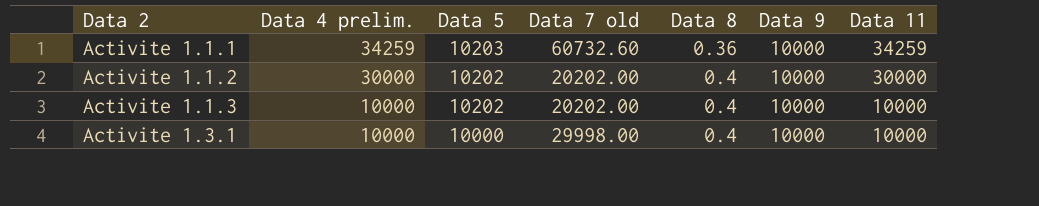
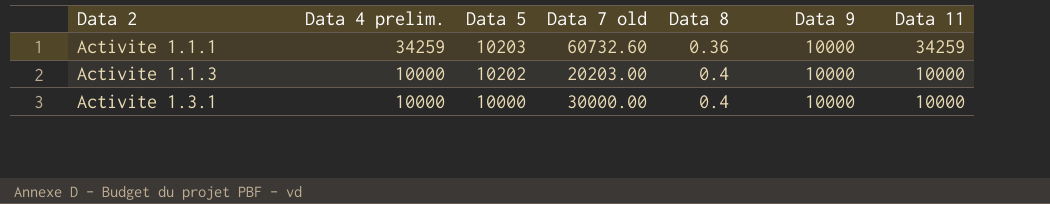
row Activite 1.1.2: 30000 | 10202 | 20202.00 | 0.4 | 10000 | 30000 -> none
Activite 1.1.3 | Data 7 old: 20202.00 -> 20203.00
Activite 1.3.1 | Data 7 old: 29998.00 -> 30000.00

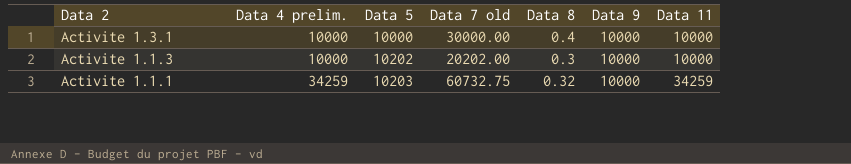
row order: Data 2 ascending -> Data 2 descending
Activite 1.1.3 | Data 7 old: 20203.00 -> 20202.00
Activite 1.1.3 | Data 8: 0.4 -> 0.3
Activite 1.1.1 | Data 7 old: 60732.60 -> 60732.75
Activite 1.1.1 | Data 8: 0.36 -> 0.32

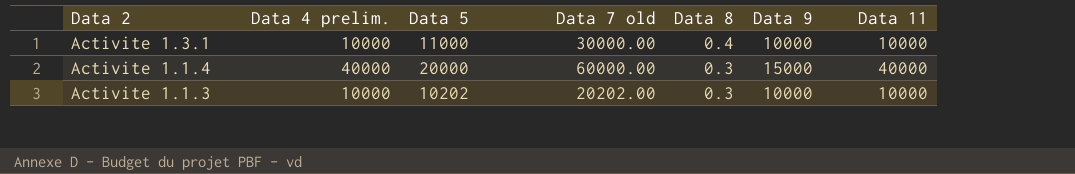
row Activite 1.1.1: 34259 | 10203 | 60732.75 | 0.32 | 10000 | 34259 -> none
Activite 1.3.1 | Data 5: 10000 -> 11000
row Activite 1.1.4: none -> 40000 | 20000 | 60000.00 | 0.3 | 15000 | 40000

